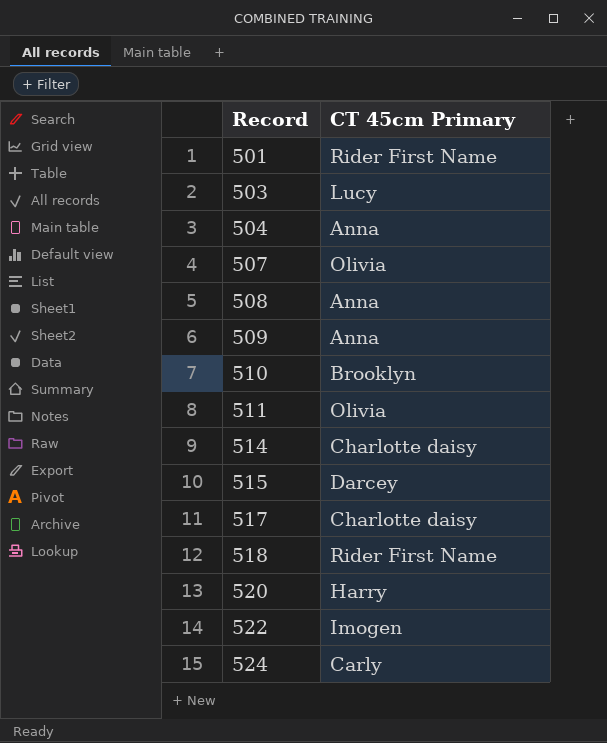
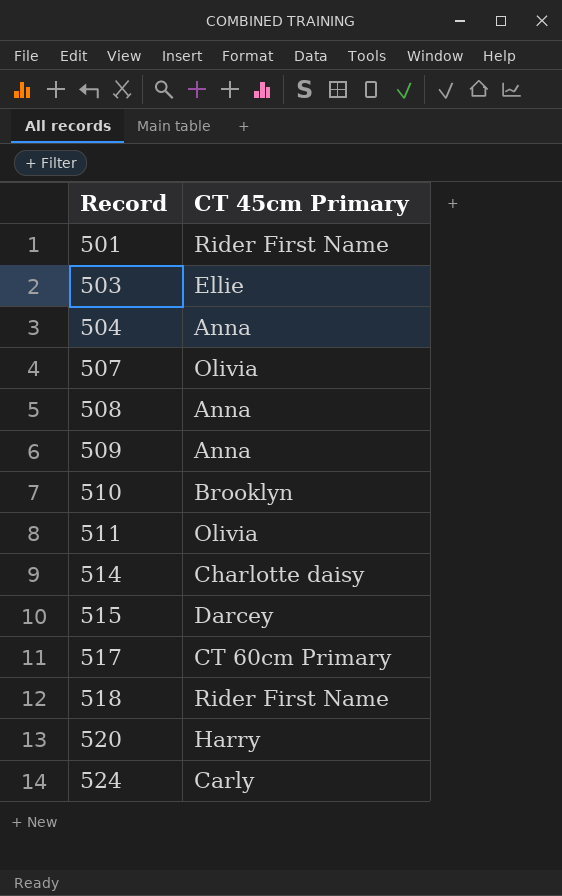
row 522: Imogen -> none
503 | CT 45cm Primary: Lucy -> Ellie
517 | CT 45cm Primary: Charlotte daisy -> CT 60cm Primary

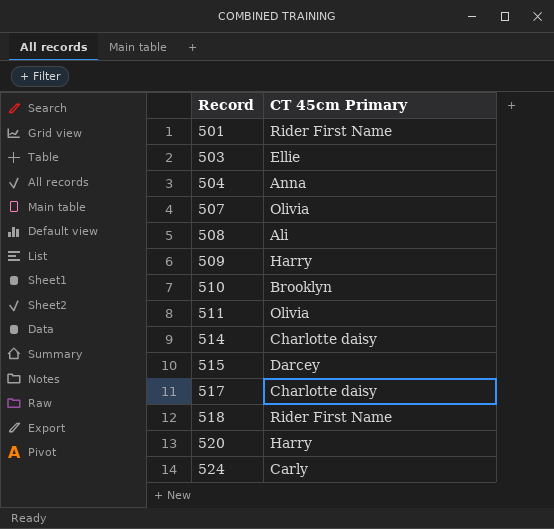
508 | CT 45cm Primary: Anna -> Ali
509 | CT 45cm Primary: Anna -> Harry
517 | CT 45cm Primary: CT 60cm Primary -> Charlotte daisy

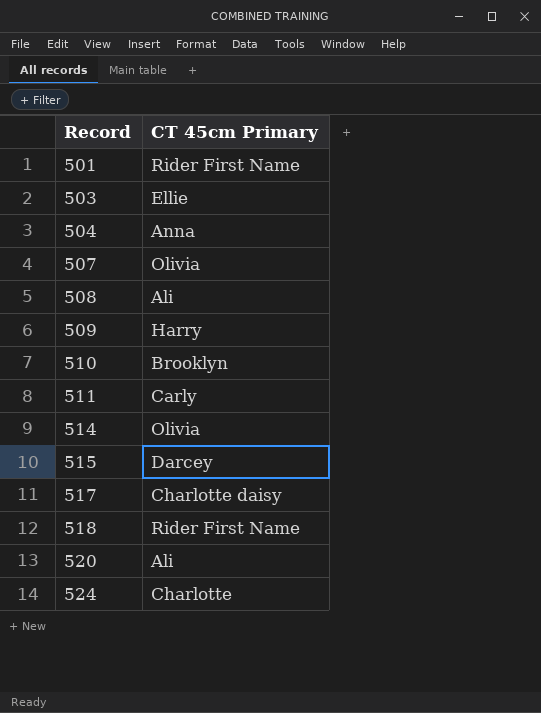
511 | CT 45cm Primary: Olivia -> Carly
514 | CT 45cm Primary: Charlotte daisy -> Olivia
520 | CT 45cm Primary: Harry -> Ali
524 | CT 45cm Primary: Carly -> Charlotte

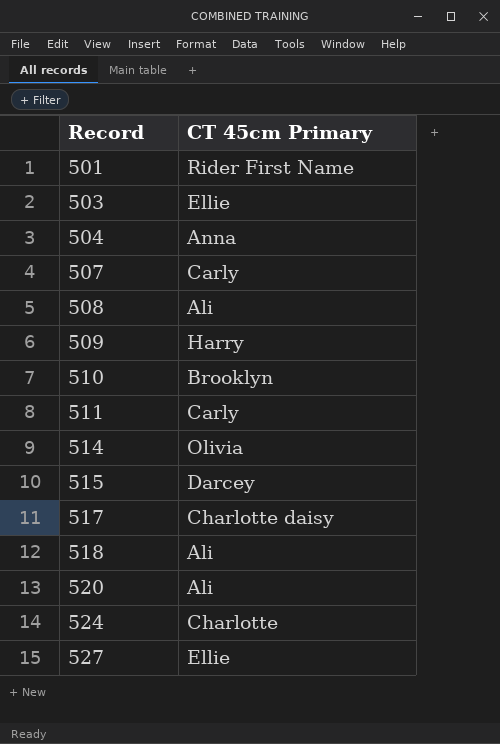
507 | CT 45cm Primary: Olivia -> Carly
518 | CT 45cm Primary: Rider First Name -> Ali
row 527: none -> Ellie

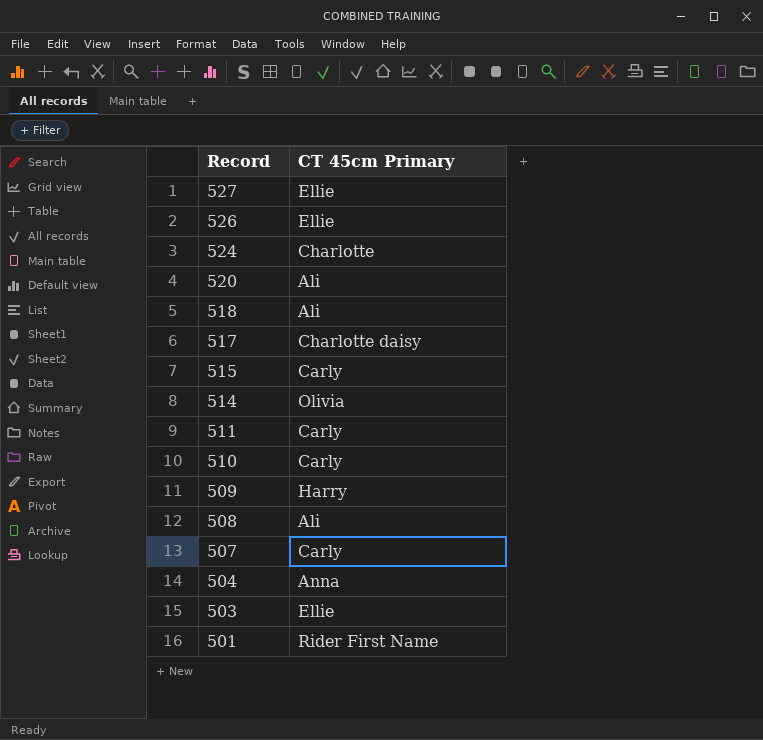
row order: Record ascending -> Record descending
row 526: none -> Ellie
515 | CT 45cm Primary: Darcey -> Carly
510 | CT 45cm Primary: Brooklyn -> Carly

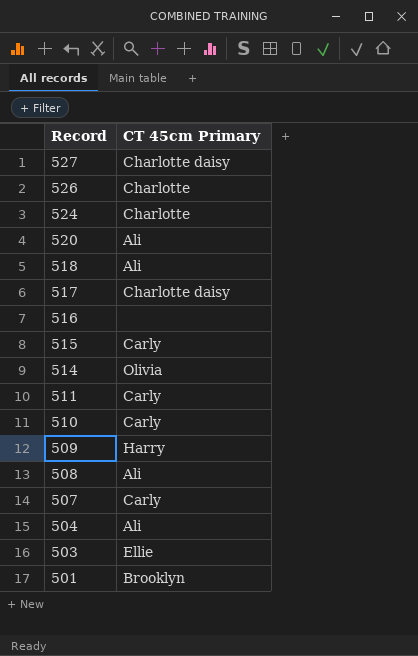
527 | CT 45cm Primary: Ellie -> Charlotte daisy
526 | CT 45cm Primary: Ellie -> Charlotte
row 516: none -> none
504 | CT 45cm Primary: Anna -> Ali
501 | CT 45cm Primary: Rider First Name -> Brooklyn

